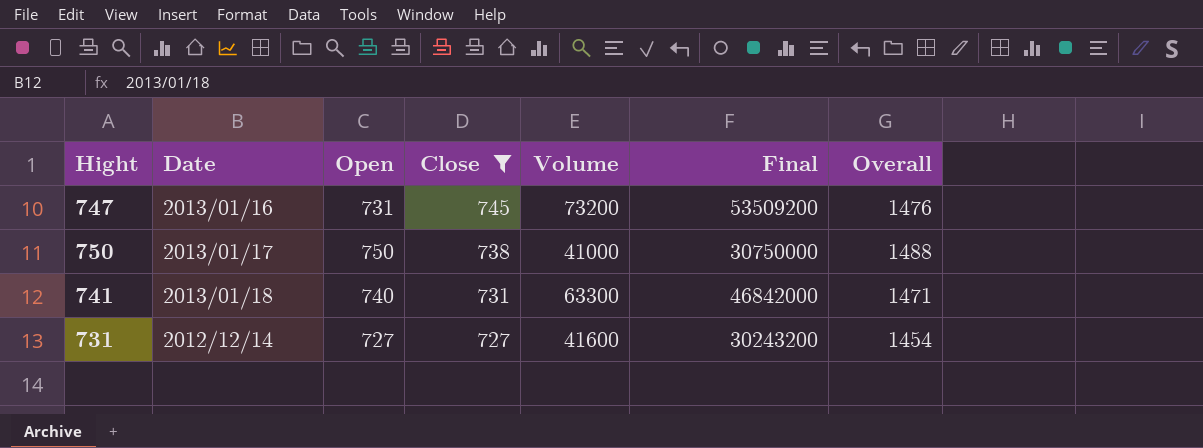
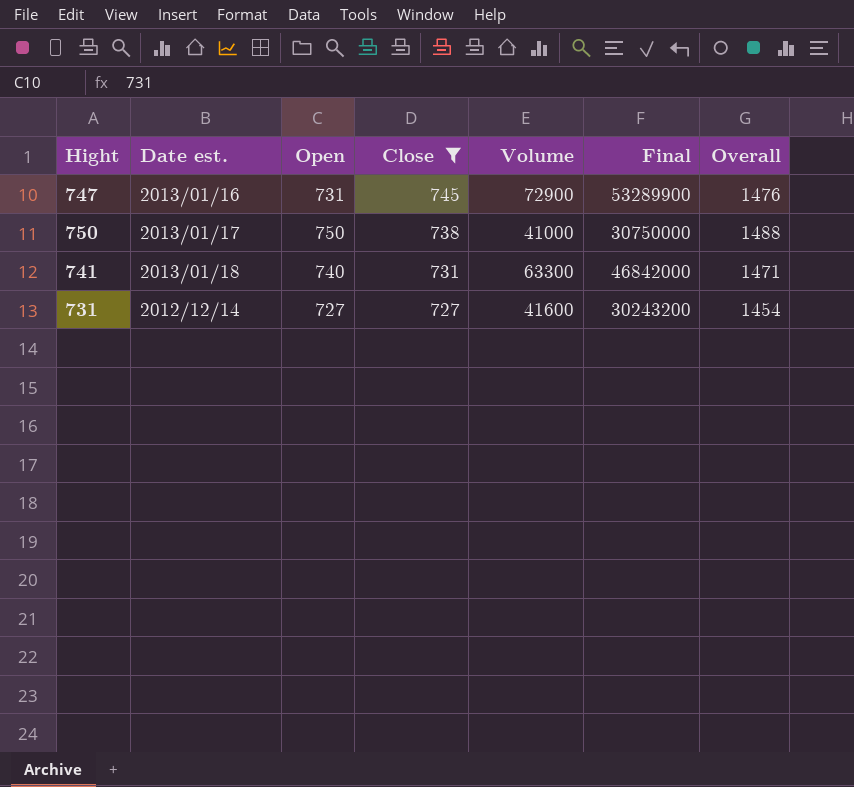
column name: Date -> Date est.
747 | Volume: 73200 -> 72900
747 | Final: 53509200 -> 53289900

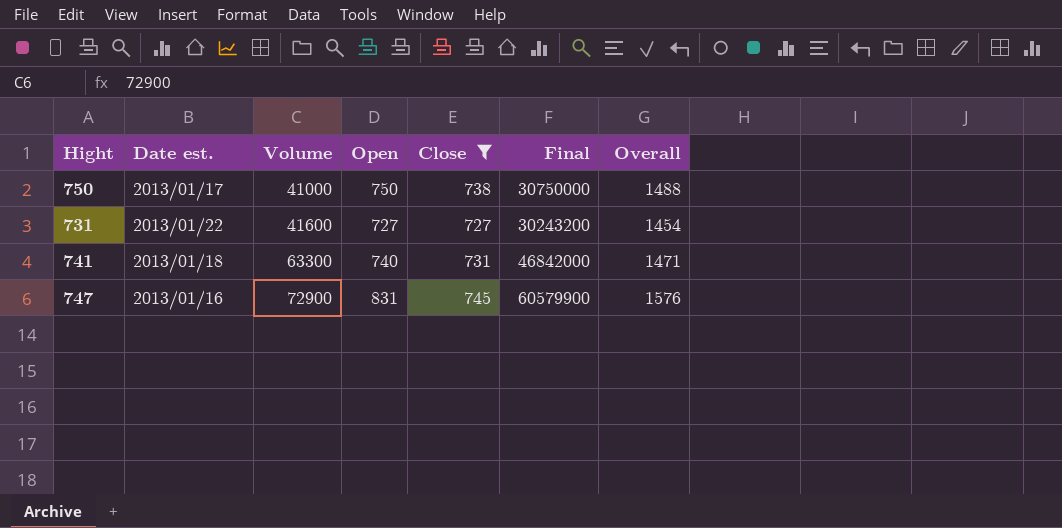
row order: Close descending -> Volume ascending
column Volume | position: 5 -> 3
731 | Date est.: 2012/12/14 -> 2013/01/22
747 | Open: 731 -> 831
747 | Final: 53289900 -> 60579900
747 | Overall: 1476 -> 1576

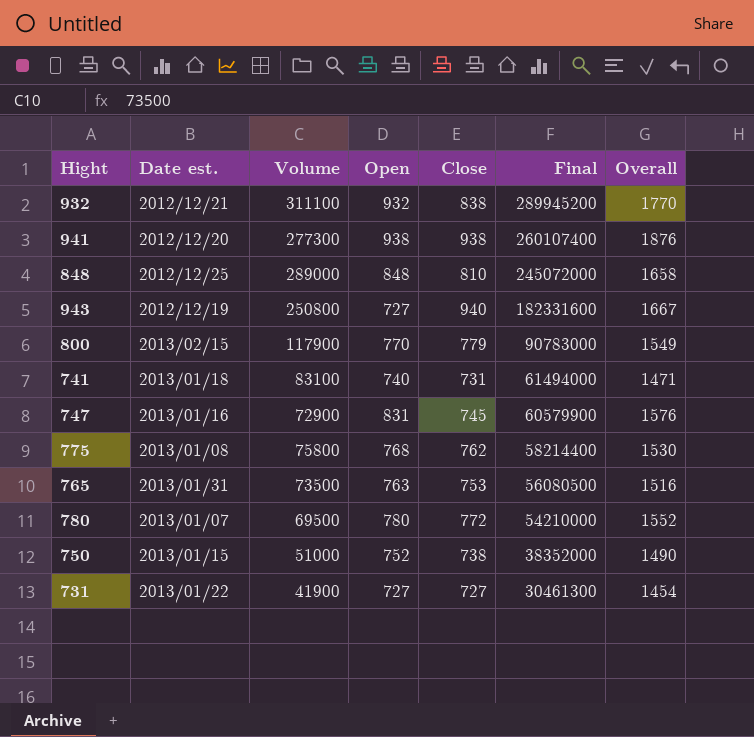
filter: Close <= 745 -> none
row order: Volume ascending -> Final descending
741 | Volume: 63300 -> 83100
741 | Final: 46842000 -> 61494000
750 | Date est.: 2013/01/17 -> 2013/01/15
750 | Volume: 41000 -> 51000
750 | Open: 750 -> 752
750 | Final: 30750000 -> 38352000
750 | Overall: 1488 -> 1490
731 | Volume: 41600 -> 41900
731 | Final: 30243200 -> 30461300

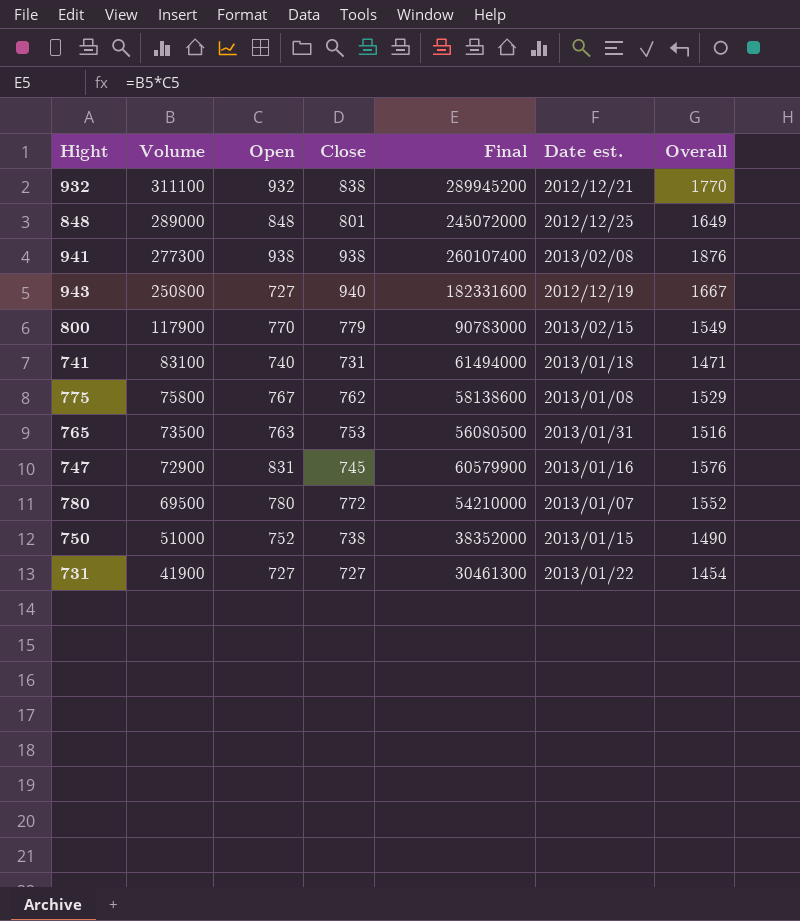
row order: Final descending -> Volume descending
column Date est. | position: 2 -> 6
848 | Close: 810 -> 801
848 | Overall: 1658 -> 1649
941 | Date est.: 2012/12/20 -> 2013/02/08
775 | Open: 768 -> 767
775 | Final: 58214400 -> 58138600
775 | Overall: 1530 -> 1529

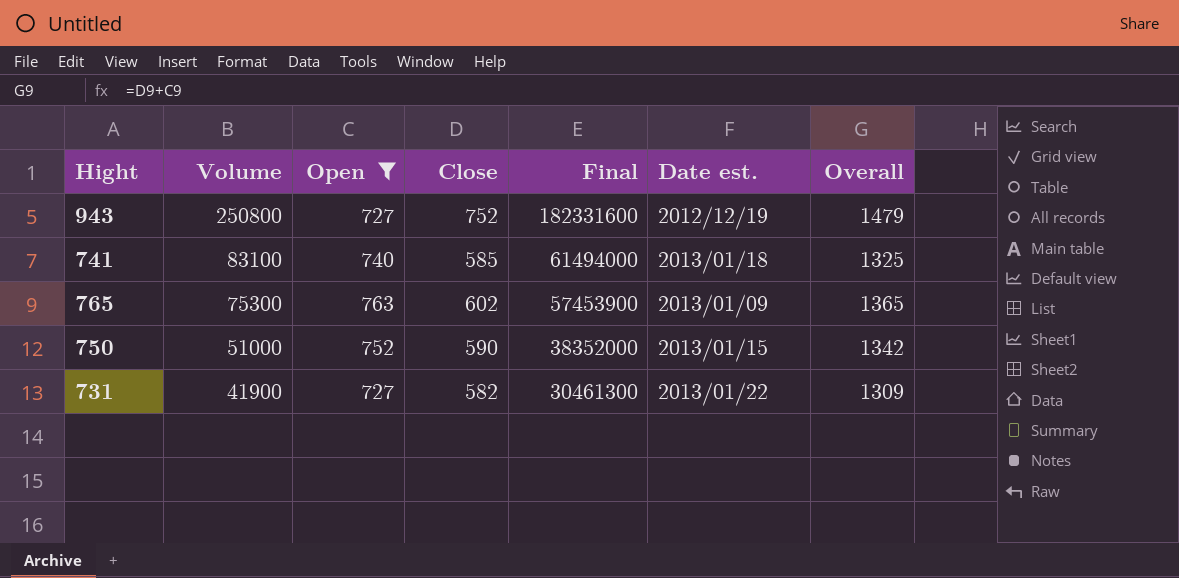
filter: none -> Open <= 763
943 | Close: 940 -> 752
943 | Overall: 1667 -> 1479
741 | Close: 731 -> 585
741 | Overall: 1471 -> 1325
765 | Volume: 73500 -> 75300
765 | Close: 753 -> 602
765 | Final: 56080500 -> 57453900
765 | Date est.: 2013/01/31 -> 2013/01/09
765 | Overall: 1516 -> 1365
750 | Close: 738 -> 590
750 | Overall: 1490 -> 1342
731 | Close: 727 -> 582
731 | Overall: 1454 -> 1309

